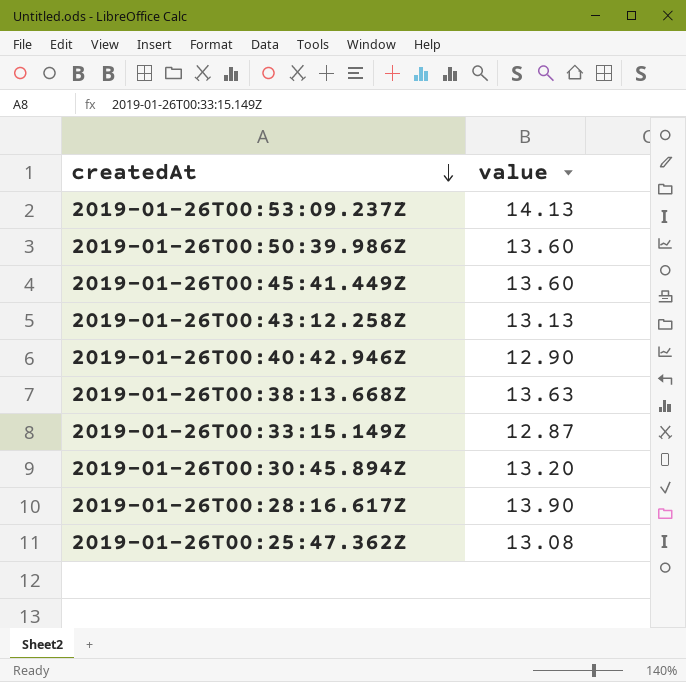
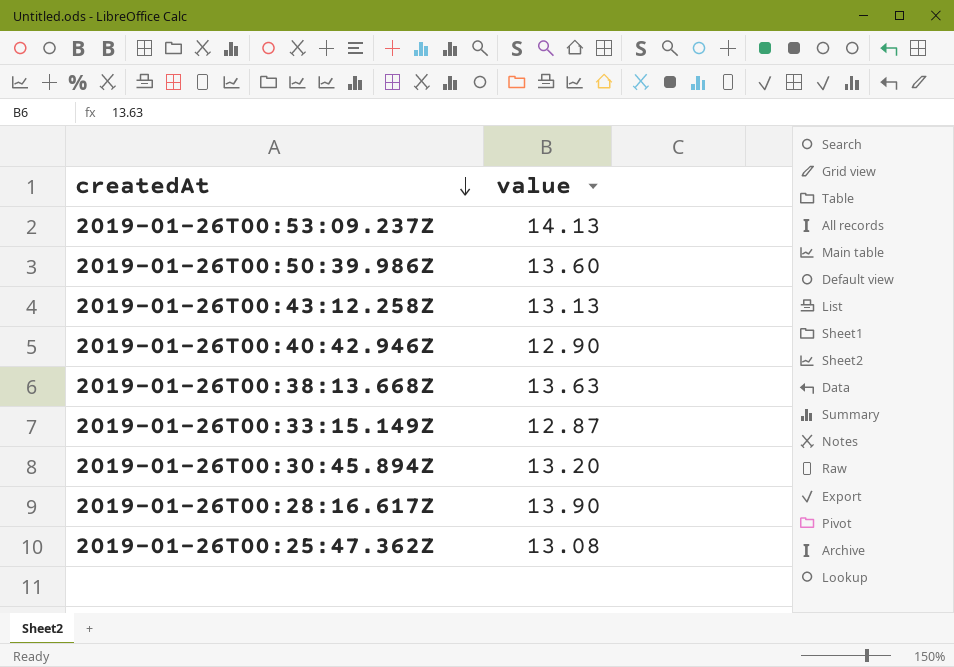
row 2019-01-26T00:45:41.449Z: 13.60 -> none

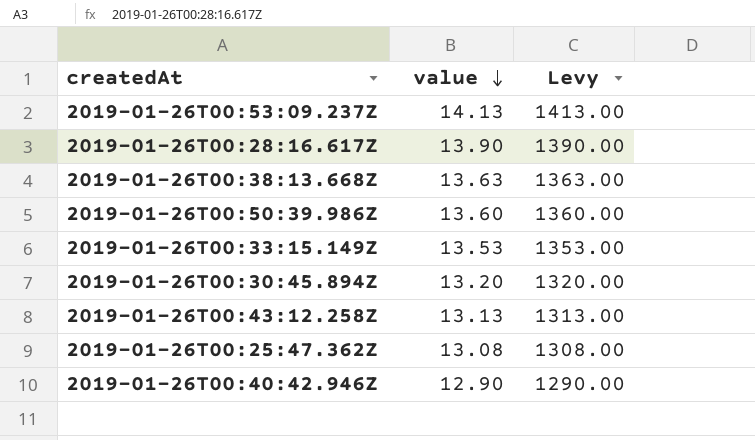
row order: createdAt descending -> value descending
column Levy | formula: none -> [value] * 100
2019-01-26T00:33:15.149Z | value: 12.87 -> 13.53

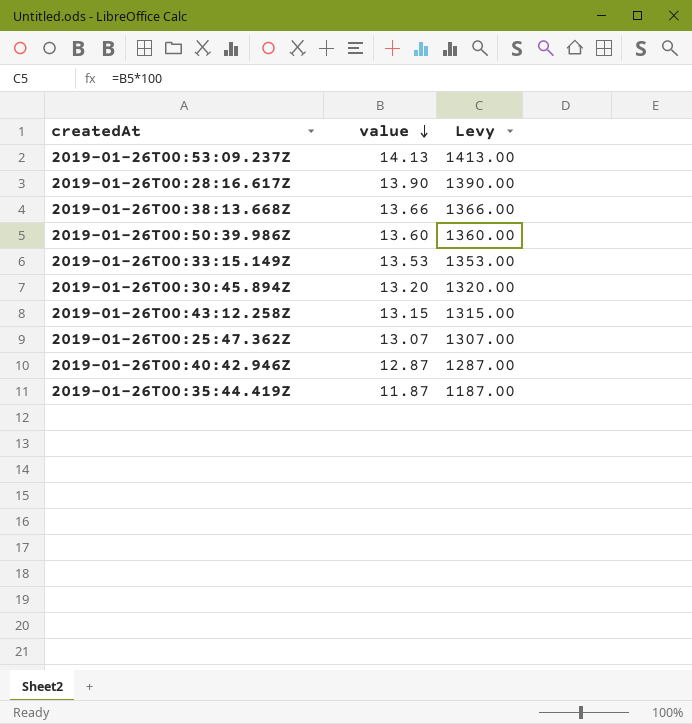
2019-01-26T00:38:13.668Z | value: 13.63 -> 13.66
2019-01-26T00:38:13.668Z | Levy: 1363.00 -> 1366.00
2019-01-26T00:43:12.258Z | value: 13.13 -> 13.15
2019-01-26T00:43:12.258Z | Levy: 1313.00 -> 1315.00
2019-01-26T00:25:47.362Z | value: 13.08 -> 13.07
2019-01-26T00:25:47.362Z | Levy: 1308.00 -> 1307.00
2019-01-26T00:40:42.946Z | value: 12.90 -> 12.87
2019-01-26T00:40:42.946Z | Levy: 1290.00 -> 1287.00
row 2019-01-26T00:35:44.419Z: none -> 11.87 | 1187.00

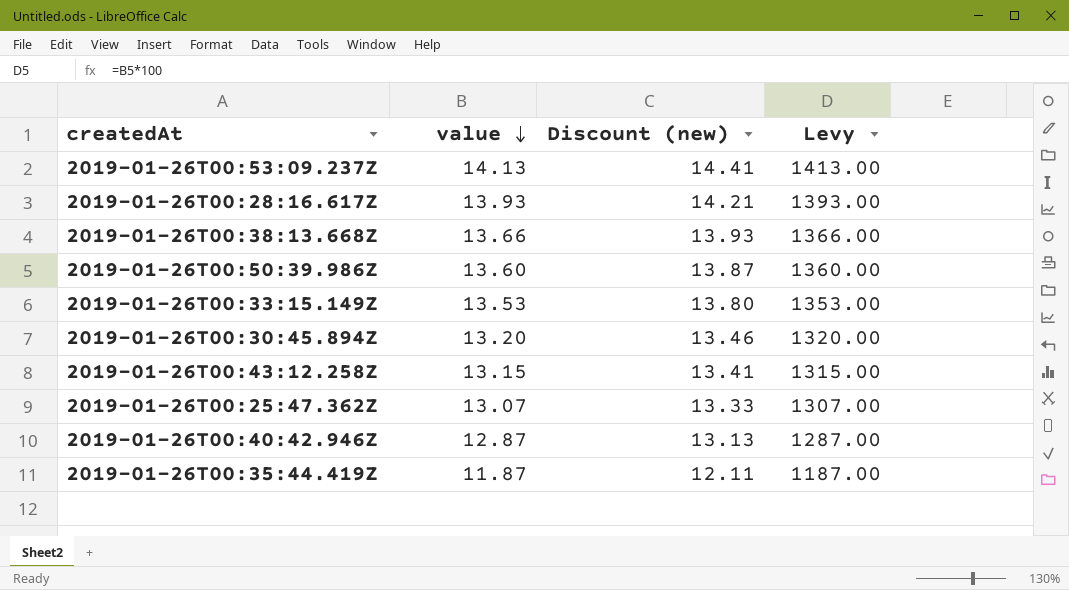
column Discount (new) | formula: none -> [value] * 1.02
2019-01-26T00:28:16.617Z | value: 13.90 -> 13.93
2019-01-26T00:28:16.617Z | Levy: 1390.00 -> 1393.00

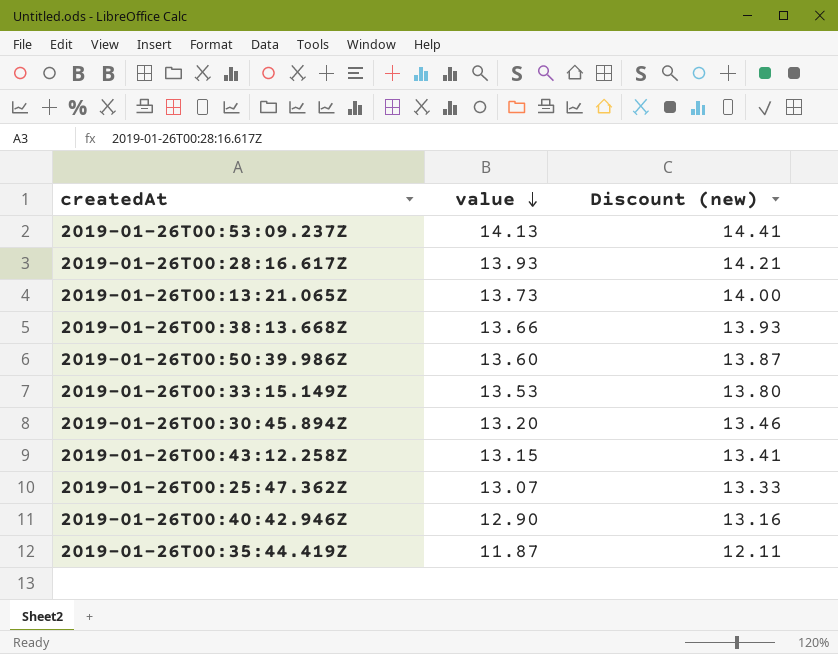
column Levy | formula: [value] * 100 -> none
row 2019-01-26T00:13:21.065Z: none -> 13.73 | 14.00
2019-01-26T00:40:42.946Z | value: 12.87 -> 12.90
2019-01-26T00:40:42.946Z | Discount (new): 13.13 -> 13.16

